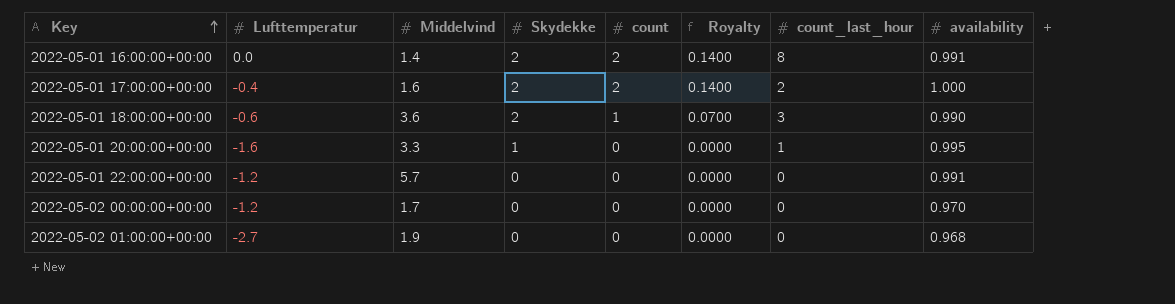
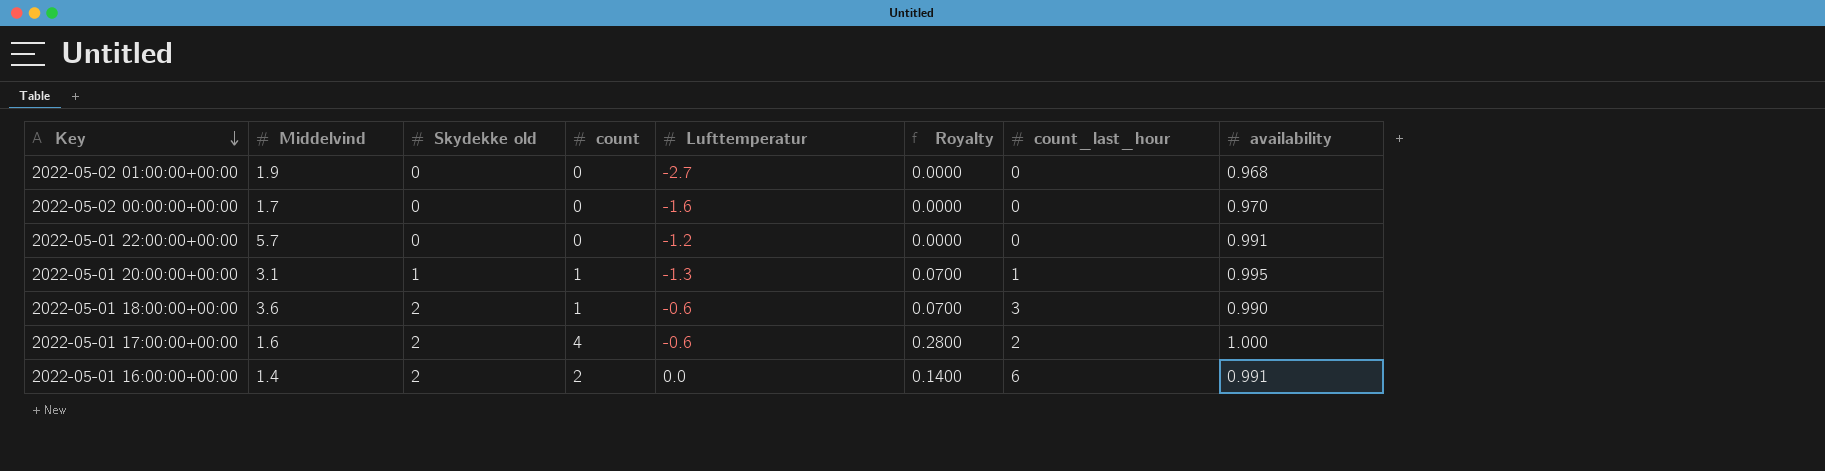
row order: Key ascending -> Key descending
column name: Skydekke -> Skydekke old
column Lufttemperatur | position: 2 -> 5
2022-05-02 00:00:00+00:00 | Lufttemperatur: -1.2 -> -1.6
2022-05-01 20:00:00+00:00 | Middelvind: 3.3 -> 3.1
2022-05-01 20:00:00+00:00 | count: 0 -> 1
2022-05-01 20:00:00+00:00 | Lufttemperatur: -1.6 -> -1.3
2022-05-01 20:00:00+00:00 | Royalty: 0.0000 -> 0.0700
2022-05-01 17:00:00+00:00 | count: 2 -> 4
2022-05-01 17:00:00+00:00 | Lufttemperatur: -0.4 -> -0.6
2022-05-01 17:00:00+00:00 | Royalty: 0.1400 -> 0.2800
2022-05-01 16:00:00+00:00 | count_last_hour: 8 -> 6

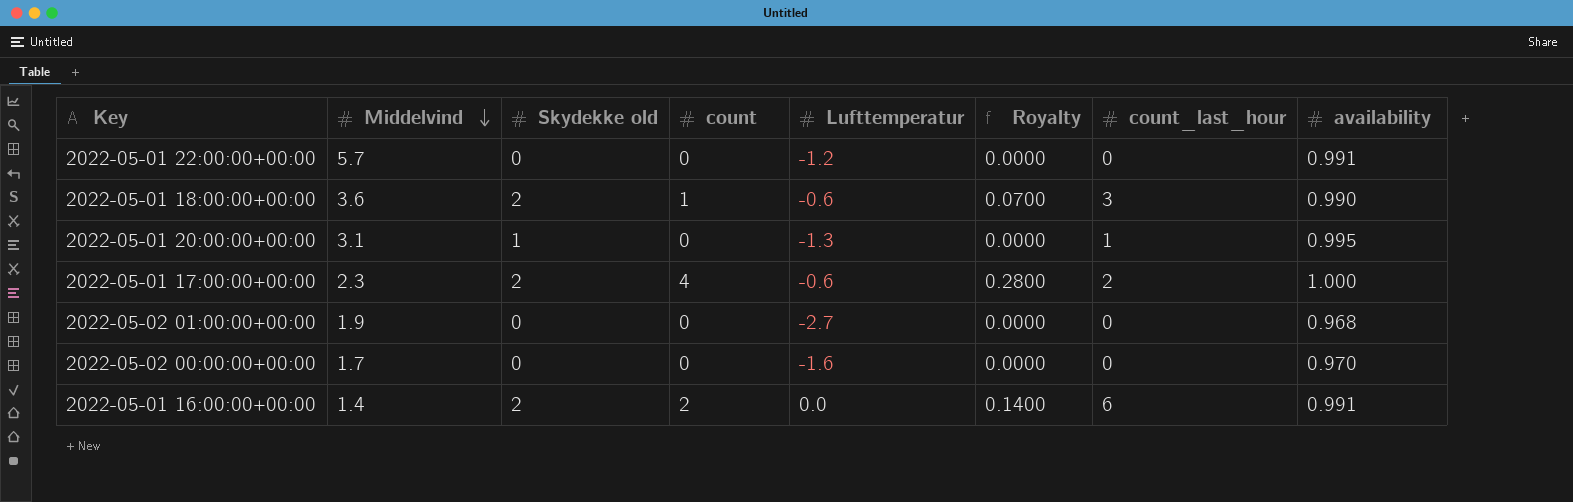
row order: Key descending -> Middelvind descending
2022-05-01 20:00:00+00:00 | count: 1 -> 0
2022-05-01 20:00:00+00:00 | Royalty: 0.0700 -> 0.0000
2022-05-01 17:00:00+00:00 | Middelvind: 1.6 -> 2.3

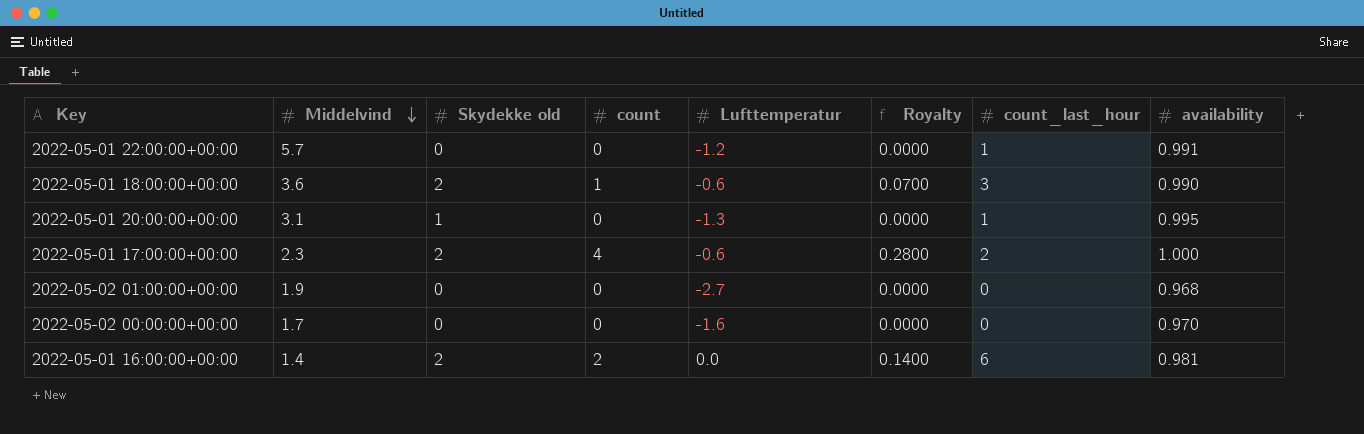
2022-05-01 22:00:00+00:00 | count_last_hour: 0 -> 1
2022-05-01 16:00:00+00:00 | availability: 0.991 -> 0.981

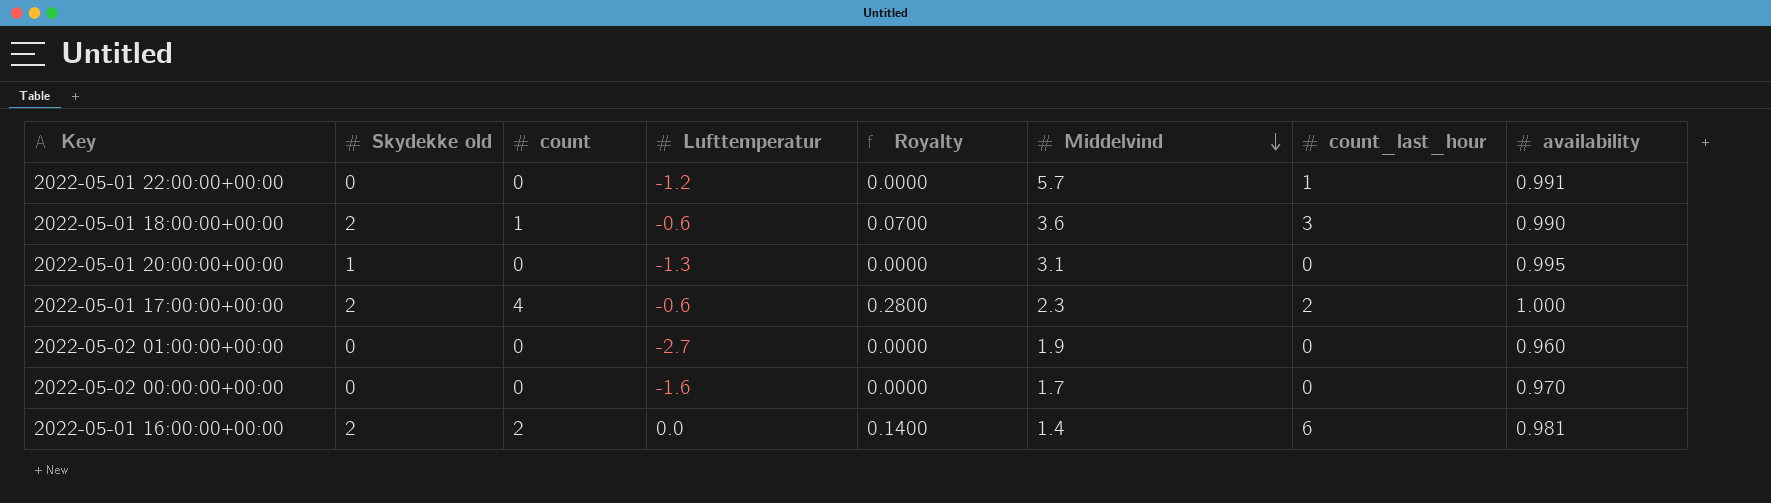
column Middelvind | position: 2 -> 6
2022-05-01 20:00:00+00:00 | count_last_hour: 1 -> 0
2022-05-02 01:00:00+00:00 | availability: 0.968 -> 0.960

